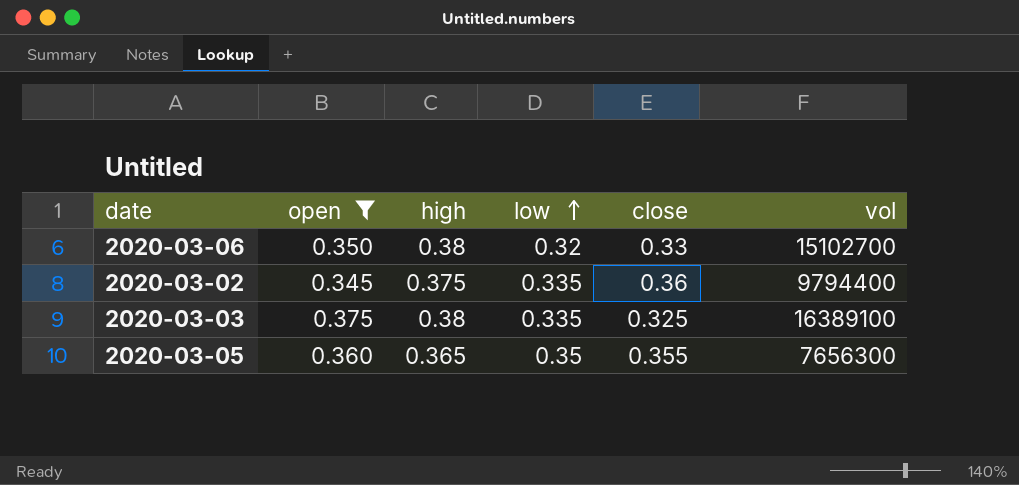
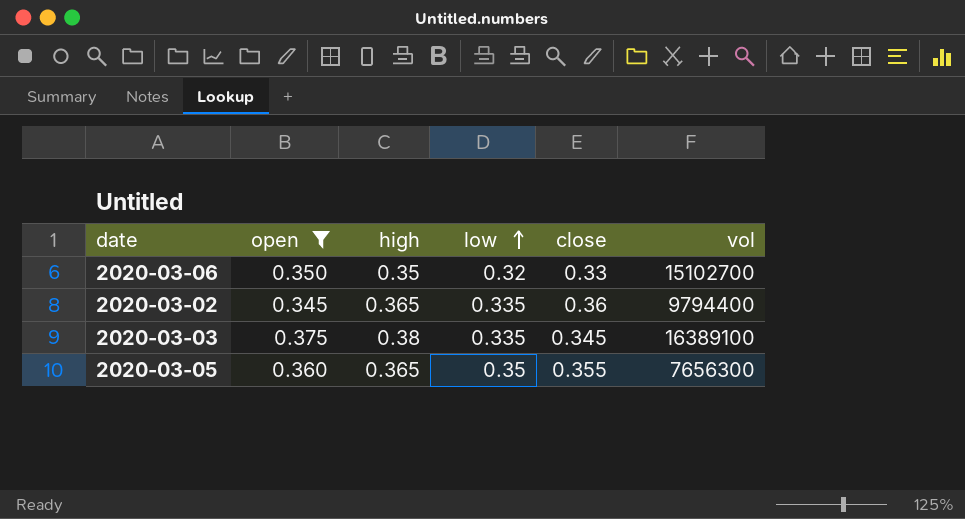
2020-03-06 | high: 0.38 -> 0.35
2020-03-02 | high: 0.375 -> 0.365
2020-03-03 | close: 0.325 -> 0.345

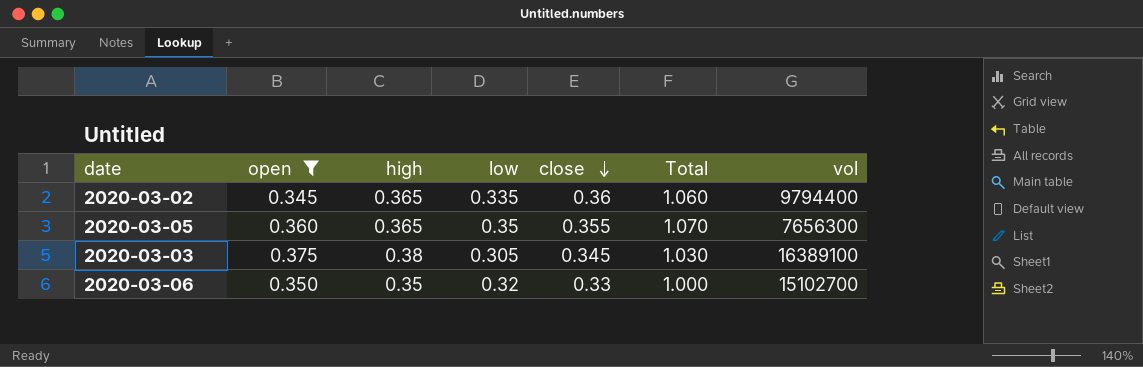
row order: low ascending -> close descending
column Total | formula: none -> [high] + [low] + [close]
2020-03-03 | low: 0.335 -> 0.305

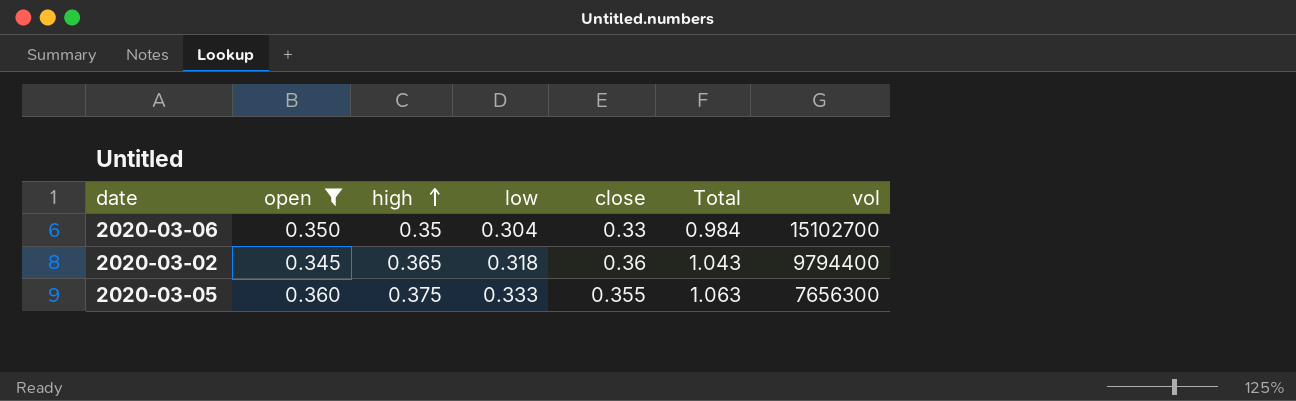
row order: close descending -> high ascending
row 2020-03-03: 0.375 | 0.38 | 0.305 | 0.345 | 1.030 | 16389100 -> none
2020-03-06 | low: 0.32 -> 0.304
2020-03-06 | Total: 1.000 -> 0.984
2020-03-02 | low: 0.335 -> 0.318
2020-03-02 | Total: 1.060 -> 1.043
2020-03-05 | high: 0.365 -> 0.375
2020-03-05 | low: 0.35 -> 0.333
2020-03-05 | Total: 1.070 -> 1.063

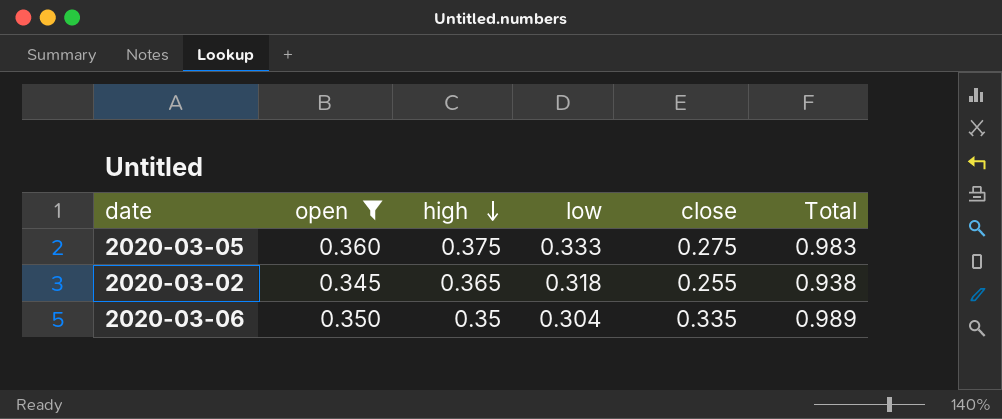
row order: high ascending -> high descending
column vol | position: 7 -> none
2020-03-05 | close: 0.355 -> 0.275
2020-03-05 | Total: 1.063 -> 0.983
2020-03-02 | close: 0.36 -> 0.255
2020-03-02 | Total: 1.043 -> 0.938
2020-03-06 | close: 0.33 -> 0.335
2020-03-06 | Total: 0.984 -> 0.989

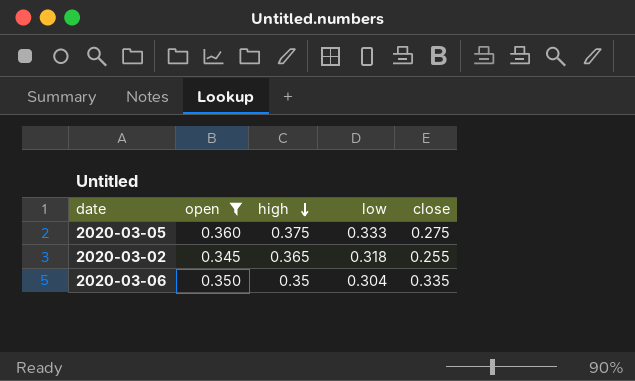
column Total | formula: [high] + [low] + [close] -> none

